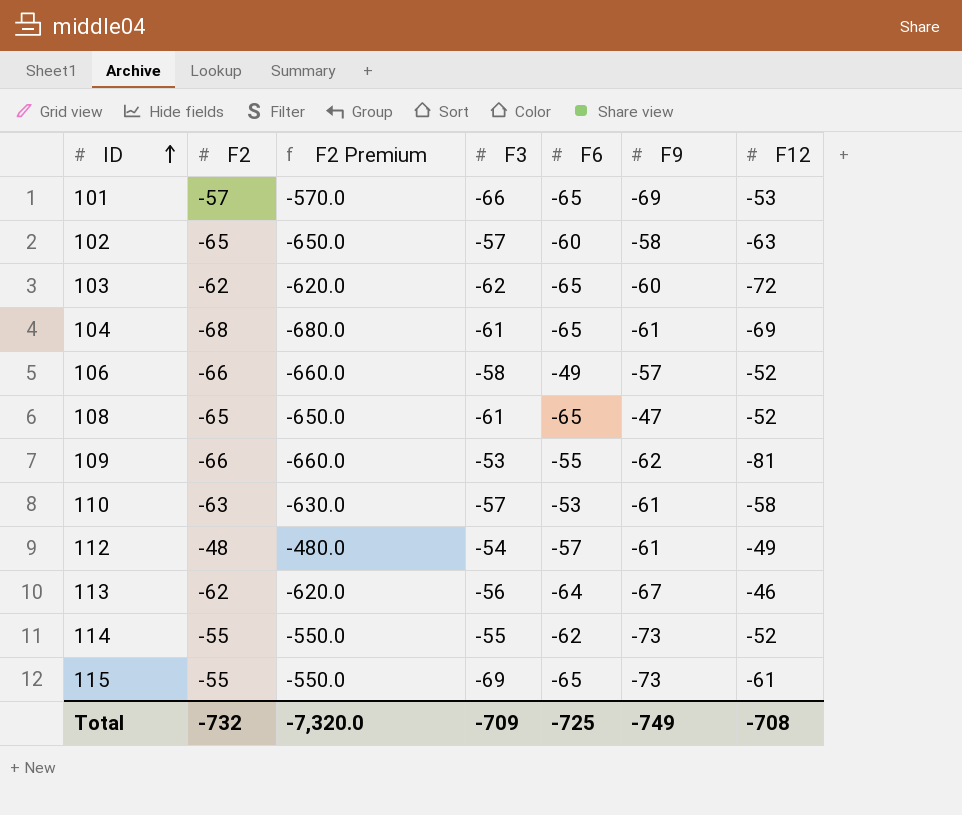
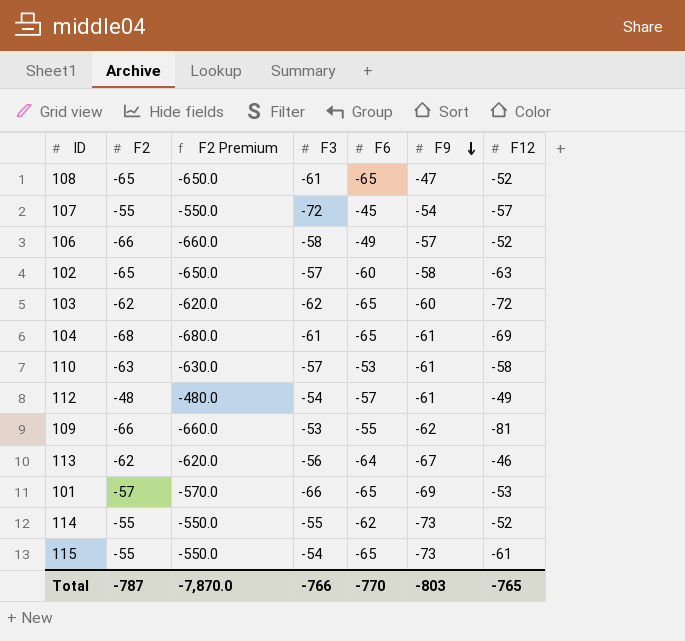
row order: ID ascending -> F9 descending
row 107: none -> -55 | -550.0 | -72 | -45 | -54 | -57
115 | F3: -69 -> -54
Total | F2: -732 -> -787
Total | F2 Premium: -7,320.0 -> -7,870.0
Total | F3: -709 -> -766
Total | F6: -725 -> -770
Total | F9: -749 -> -803
Total | F12: -708 -> -765

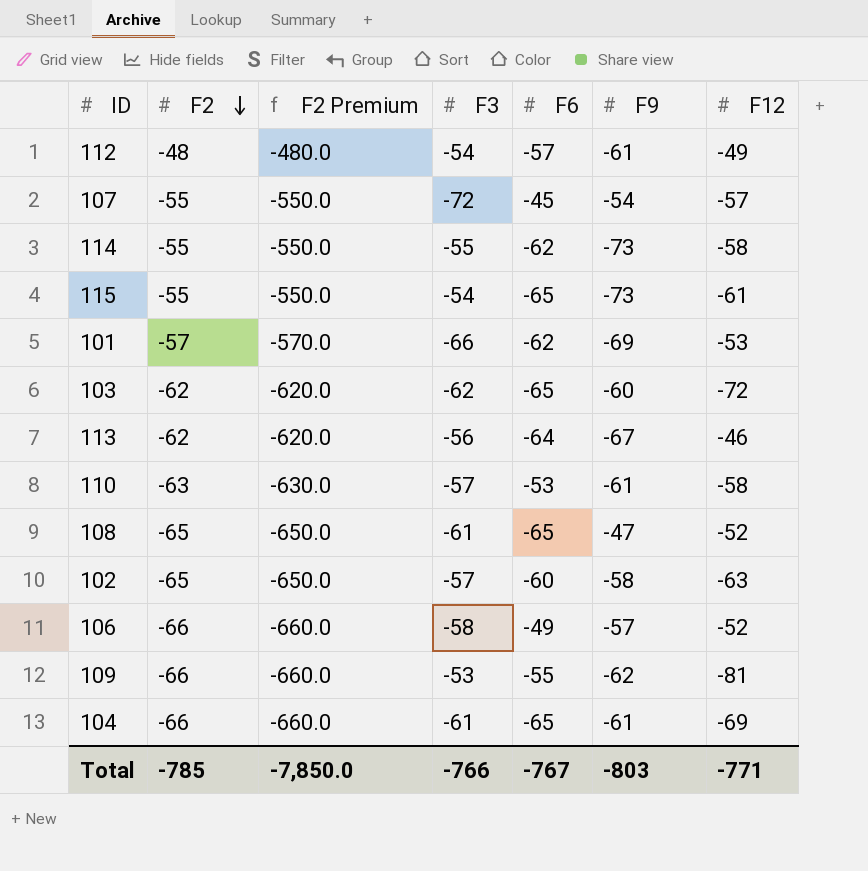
row order: F9 descending -> F2 descending
114 | F12: -52 -> -58
101 | F6: -65 -> -62
104 | F2: -68 -> -66
104 | F2 Premium: -680.0 -> -660.0
Total | F2: -787 -> -785
Total | F2 Premium: -7,870.0 -> -7,850.0
Total | F6: -770 -> -767
Total | F12: -765 -> -771

